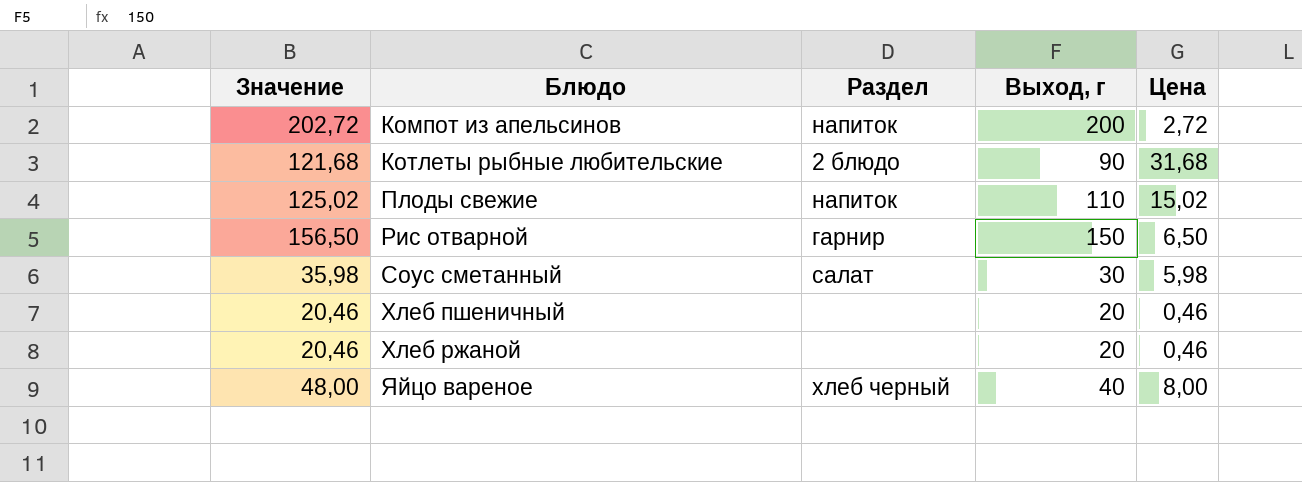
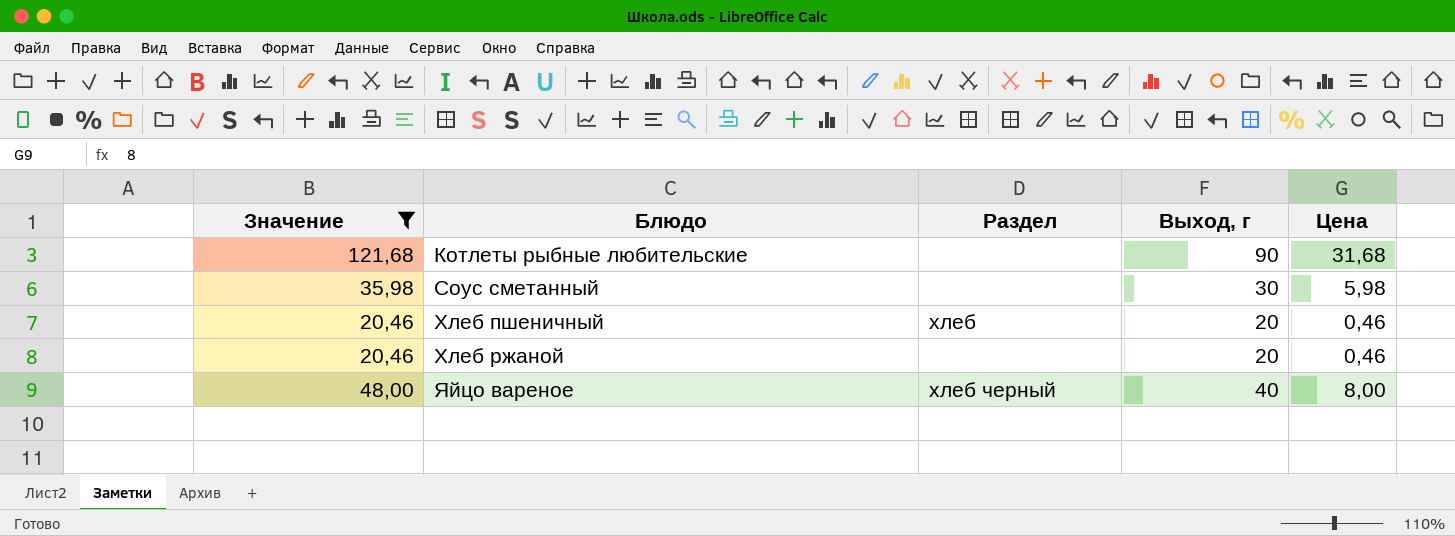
filter: none -> Значение <= 121,68
Котлеты рыбные любительские | Раздел: 2 блюдо -> none
Соус сметанный | Раздел: салат -> none
Хлеб пшеничный | Раздел: none -> хлеб

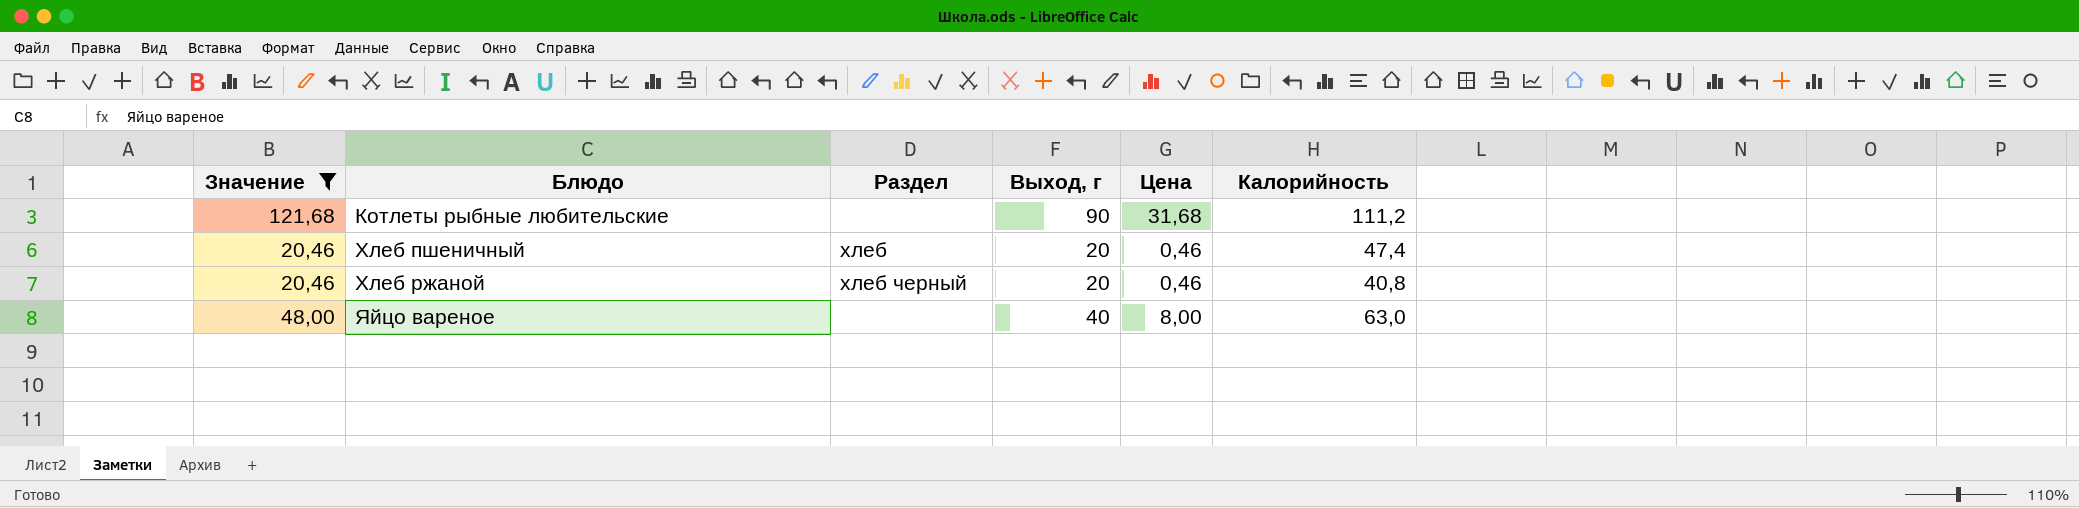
column Калорийность | position: none -> 6
row Соус сметанный: 35,98 | none | 30 | 5,98 -> none
Хлеб ржаной | Раздел: none -> хлеб черный
Яйцо вареное | Раздел: хлеб черный -> none

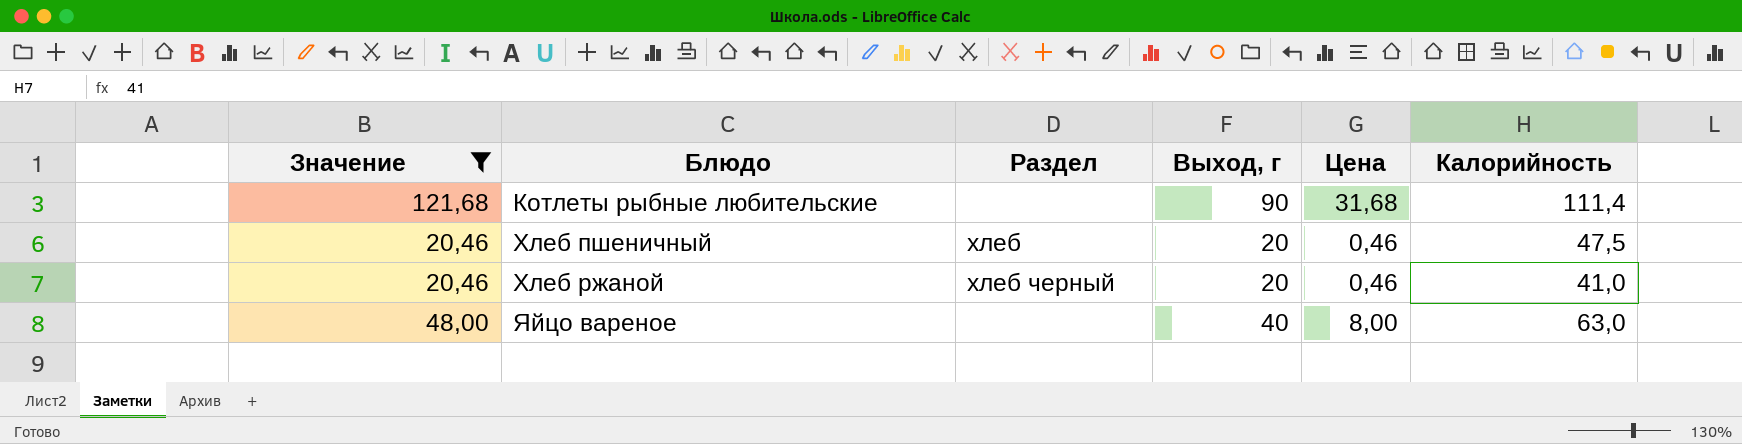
Котлеты рыбные любительские | Калорийность: 111,2 -> 111,4
Хлеб пшеничный | Калорийность: 47,4 -> 47,5
Хлеб ржаной | Калорийность: 40,8 -> 41,0

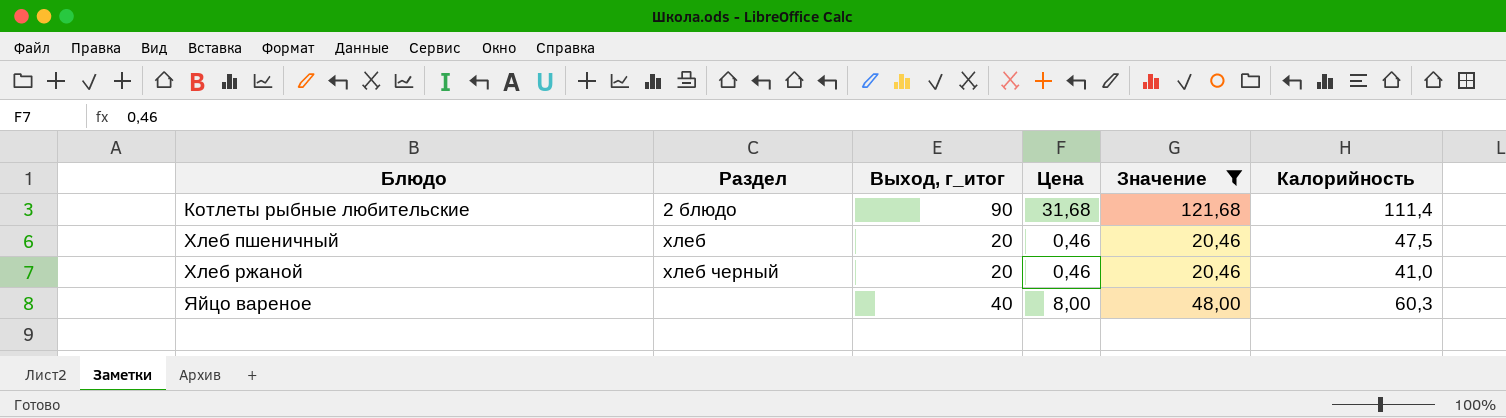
column name: Выход, г -> Выход, г_итог
column Значение | position: 1 -> 5
Котлеты рыбные любительские | Раздел: none -> 2 блюдо
Яйцо вареное | Калорийность: 63,0 -> 60,3

